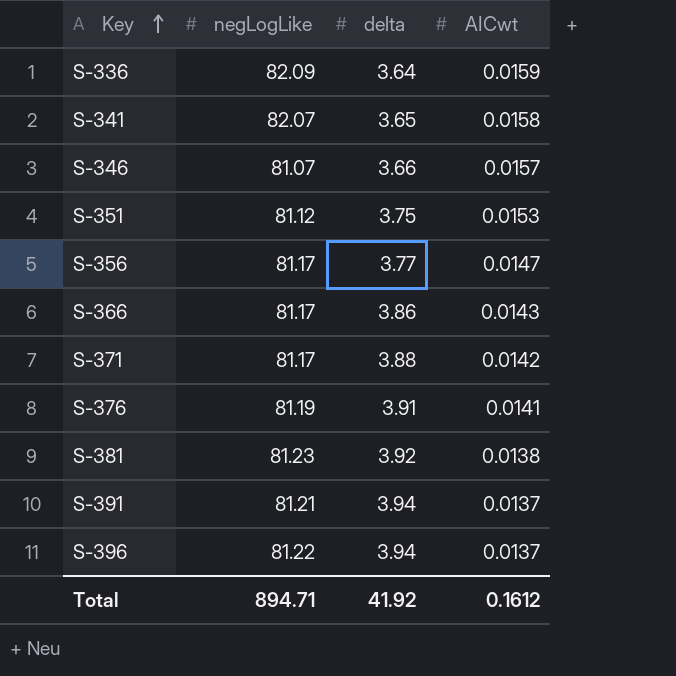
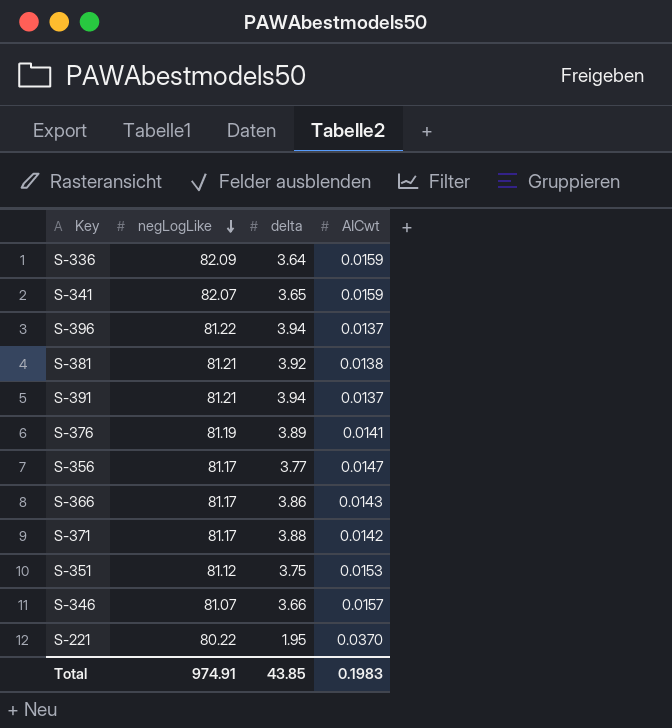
row order: Key ascending -> negLogLike descending
S-341 | AICwt: 0.0158 -> 0.0159
S-381 | negLogLike: 81.23 -> 81.21
S-376 | delta: 3.91 -> 3.89
row S-221: none -> 80.22 | 1.95 | 0.0370
Total | negLogLike: 894.71 -> 974.91
Total | delta: 41.92 -> 43.85
Total | AICwt: 0.1612 -> 0.1983

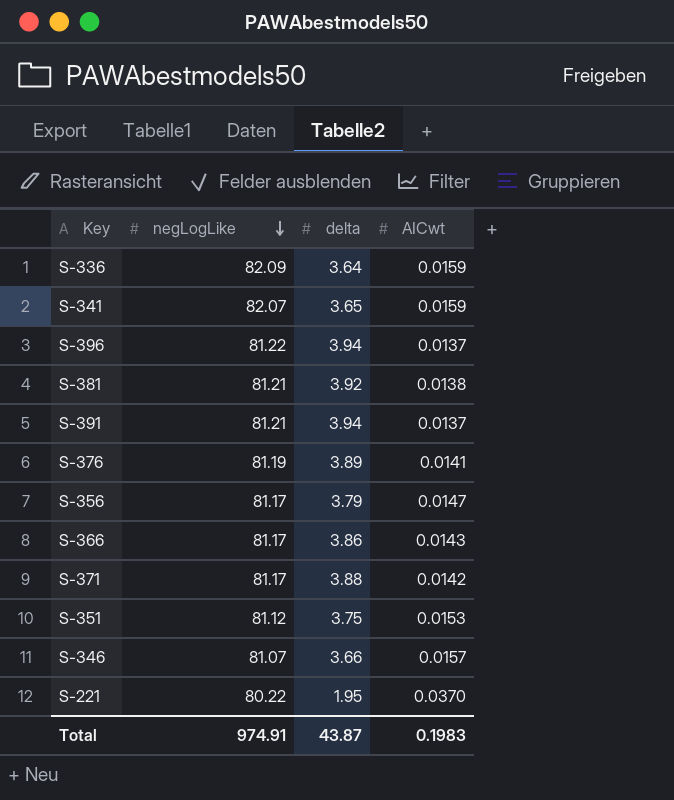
S-356 | delta: 3.77 -> 3.79
Total | delta: 43.85 -> 43.87

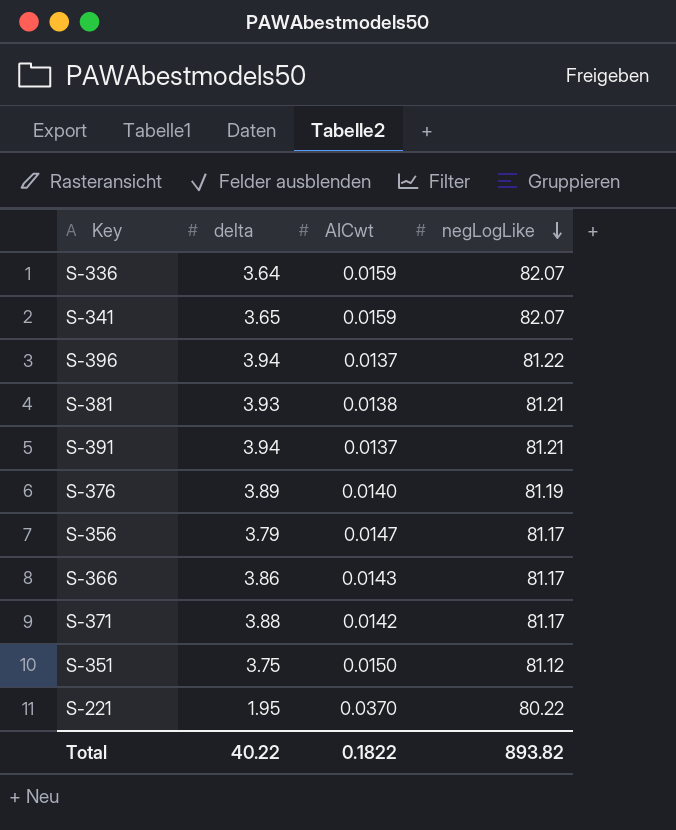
column negLogLike | position: 2 -> 4
row S-346: 81.07 | 3.66 | 0.0157 -> none
S-336 | negLogLike: 82.09 -> 82.07
S-381 | delta: 3.92 -> 3.93
S-376 | AICwt: 0.0141 -> 0.0140
S-351 | AICwt: 0.0153 -> 0.0150
Total | delta: 43.87 -> 40.22
Total | AICwt: 0.1983 -> 0.1822
Total | negLogLike: 974.91 -> 893.82

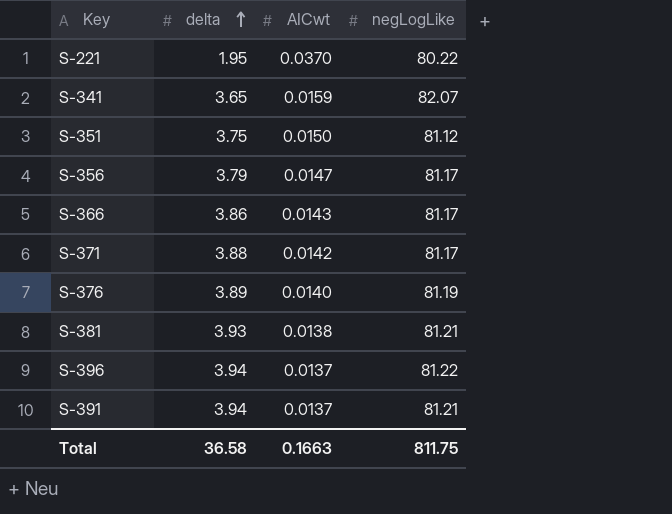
row order: negLogLike descending -> delta ascending
row S-336: 3.64 | 0.0159 | 82.07 -> none
Total | delta: 40.22 -> 36.58
Total | AICwt: 0.1822 -> 0.1663
Total | negLogLike: 893.82 -> 811.75

